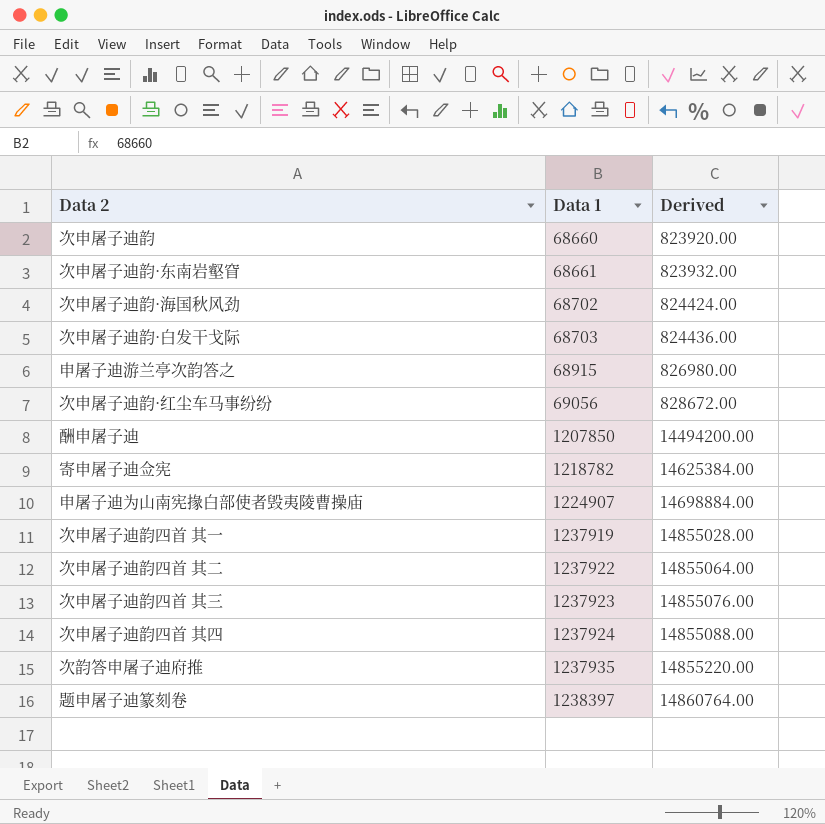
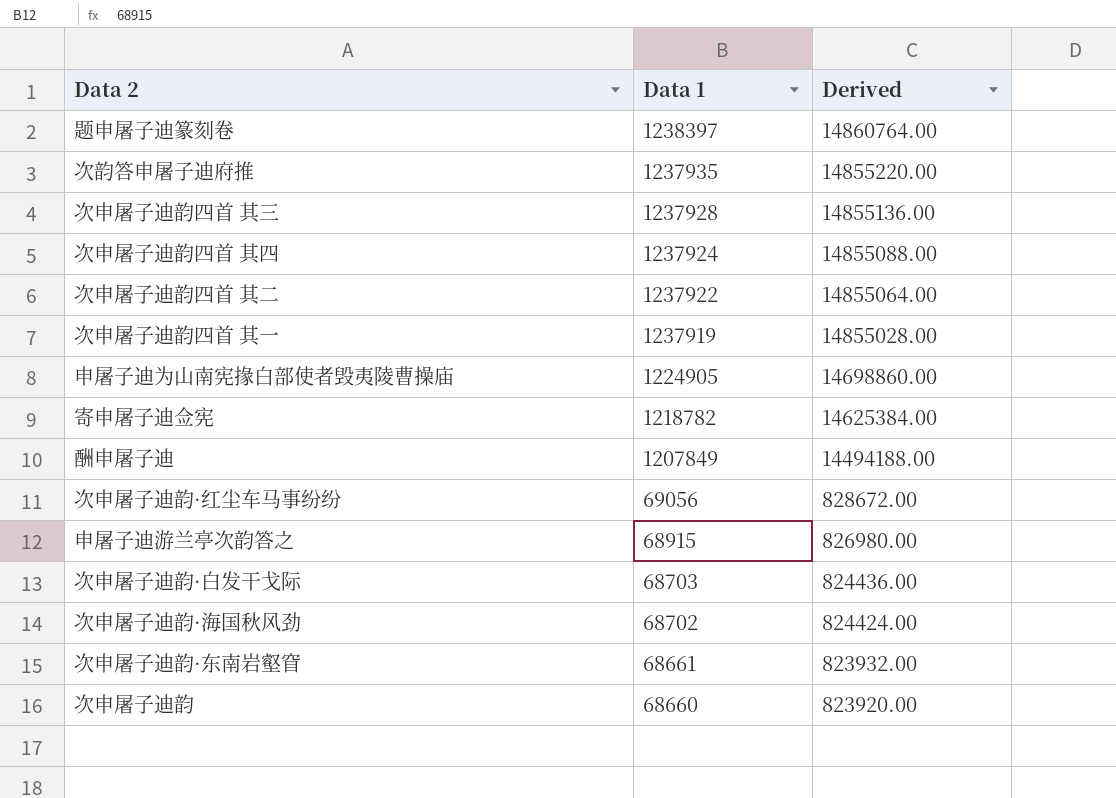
row order: Data 1 ascending -> Data 1 descending
次申屠子迪韵四首 其三 | Data 1: 1237923 -> 1237928
次申屠子迪韵四首 其三 | Derived: 14855076.00 -> 14855136.00
申屠子迪为山南宪掾白部使者毁夷陵曹操庙 | Data 1: 1224907 -> 1224905
申屠子迪为山南宪掾白部使者毁夷陵曹操庙 | Derived: 14698884.00 -> 14698860.00
酬申屠子迪 | Data 1: 1207850 -> 1207849
酬申屠子迪 | Derived: 14494200.00 -> 14494188.00

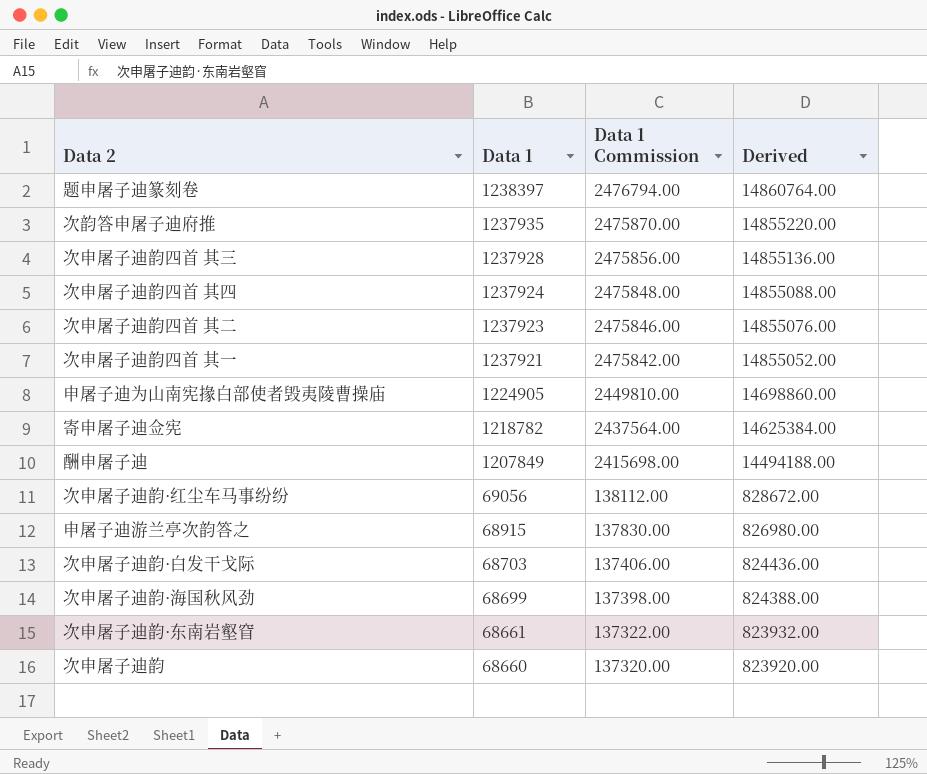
column Data 1 Commission | formula: none -> [Data 1] * 2
次申屠子迪韵四首 其二 | Data 1: 1237922 -> 1237923
次申屠子迪韵四首 其二 | Derived: 14855064.00 -> 14855076.00
次申屠子迪韵四首 其一 | Data 1: 1237919 -> 1237921
次申屠子迪韵四首 其一 | Derived: 14855028.00 -> 14855052.00
次申屠子迪韵·海国秋风劲 | Data 1: 68702 -> 68699
次申屠子迪韵·海国秋风劲 | Derived: 824424.00 -> 824388.00

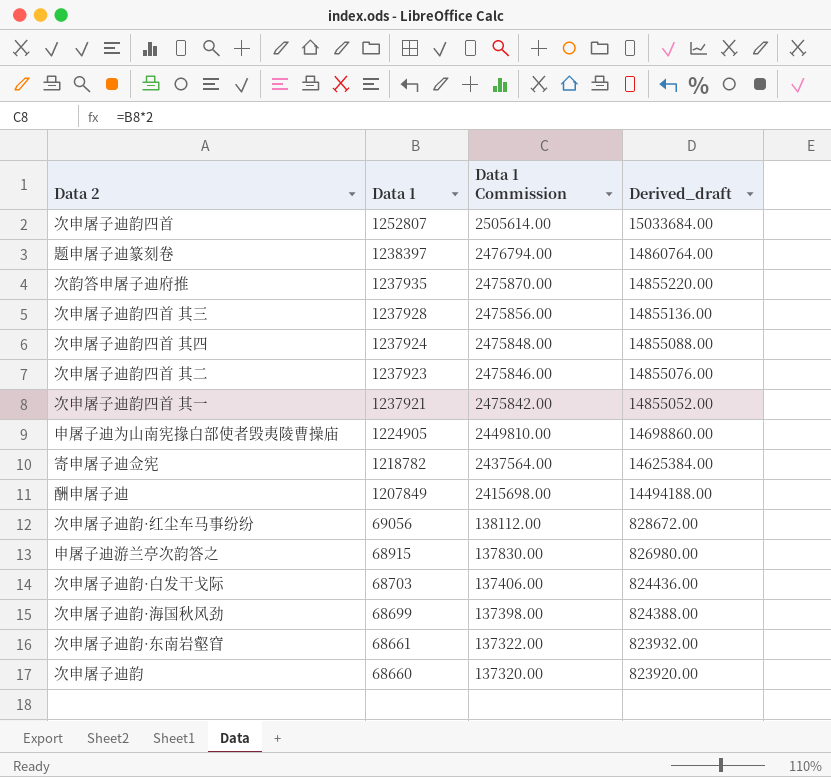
column name: Derived -> Derived_draft
row 次申屠子迪韵四首: none -> 1252807 | 2505614.00 | 15033684.00

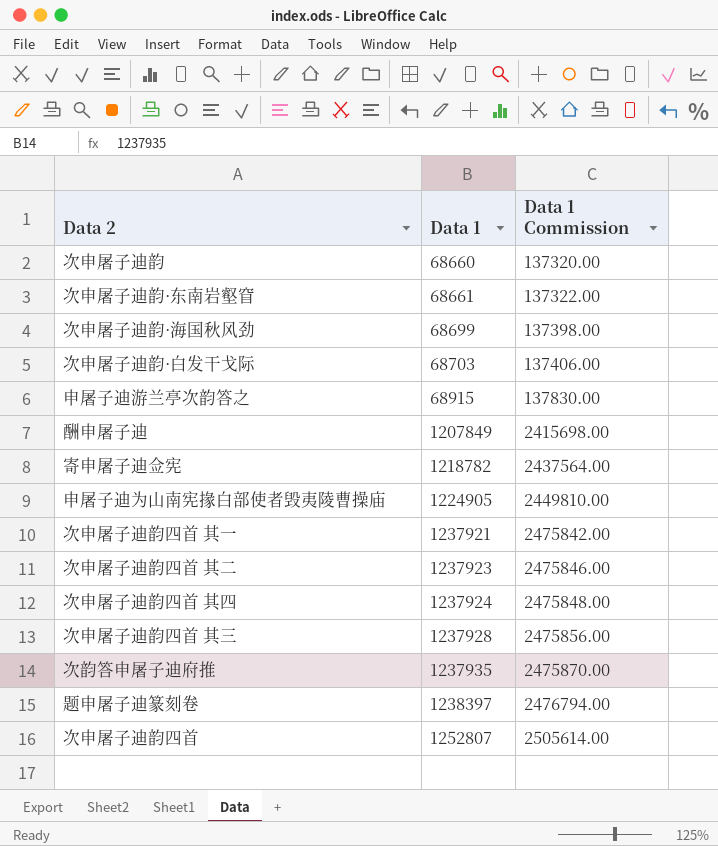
row order: Data 1 descending -> Data 1 ascending
column Derived_draft | formula: [Data 1] * 12 -> none
row 次申屠子迪韵·红尘车马事纷纷: 69056 | 138112.00 | 828672.00 -> none

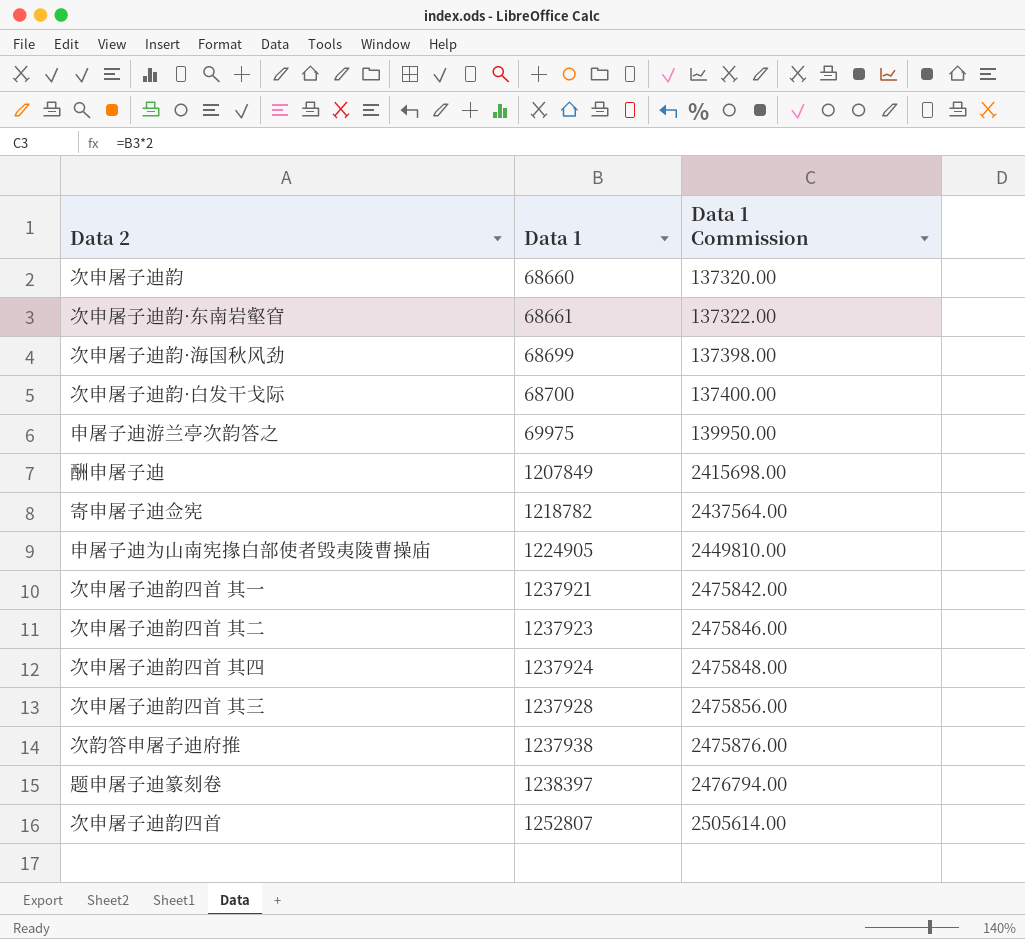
次申屠子迪韵·白发干戈际 | Data 1: 68703 -> 68700
次申屠子迪韵·白发干戈际 | Data 1 Commission: 137406.00 -> 137400.00
申屠子迪游兰亭次韵答之 | Data 1: 68915 -> 69975
申屠子迪游兰亭次韵答之 | Data 1 Commission: 137830.00 -> 139950.00
次韵答申屠子迪府推 | Data 1: 1237935 -> 1237938
次韵答申屠子迪府推 | Data 1 Commission: 2475870.00 -> 2475876.00

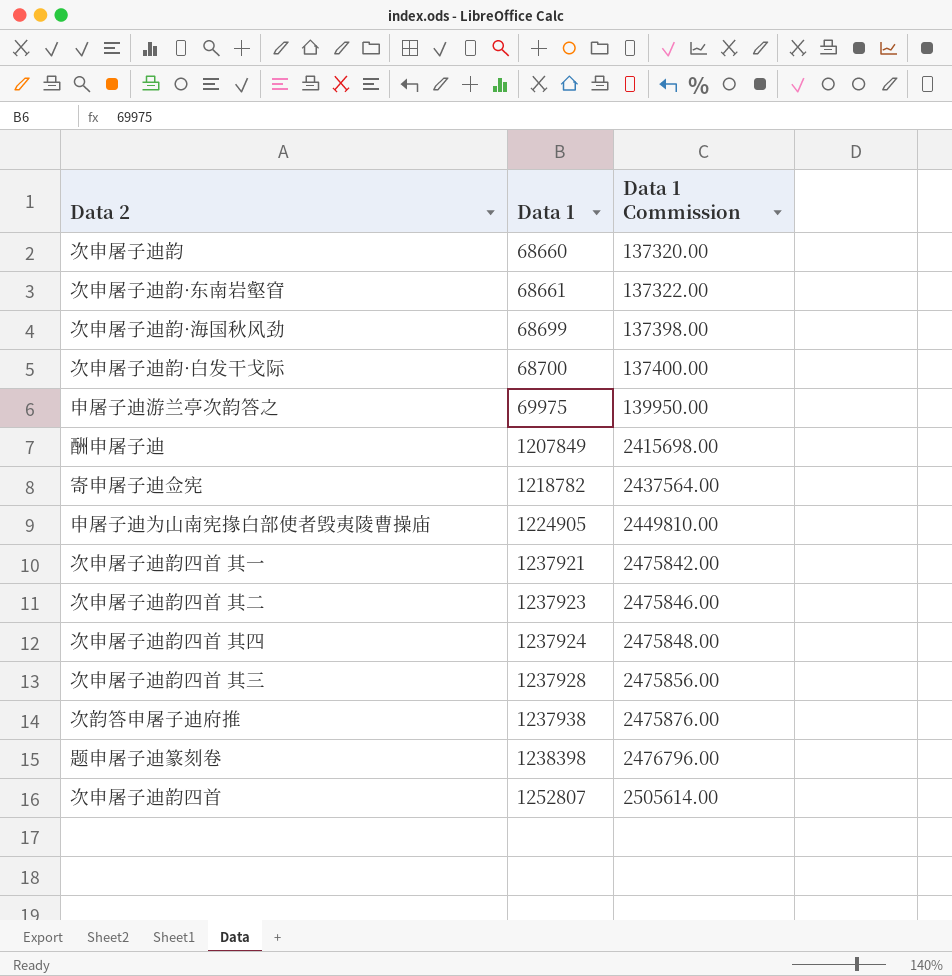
题申屠子迪篆刻卷 | Data 1: 1238397 -> 1238398
题申屠子迪篆刻卷 | Data 1 Commission: 2476794.00 -> 2476796.00

